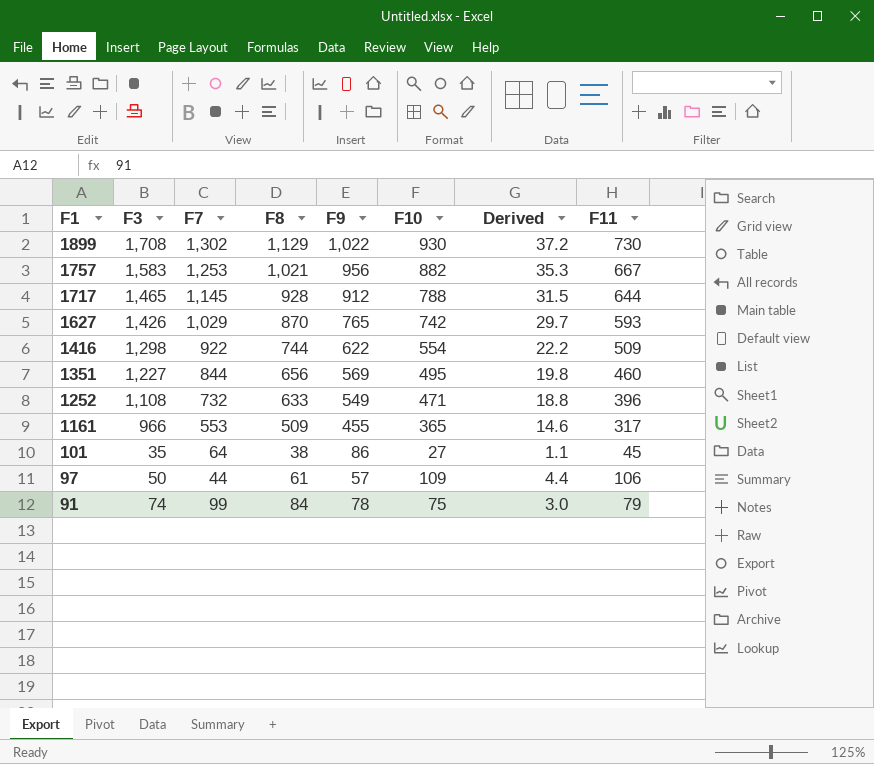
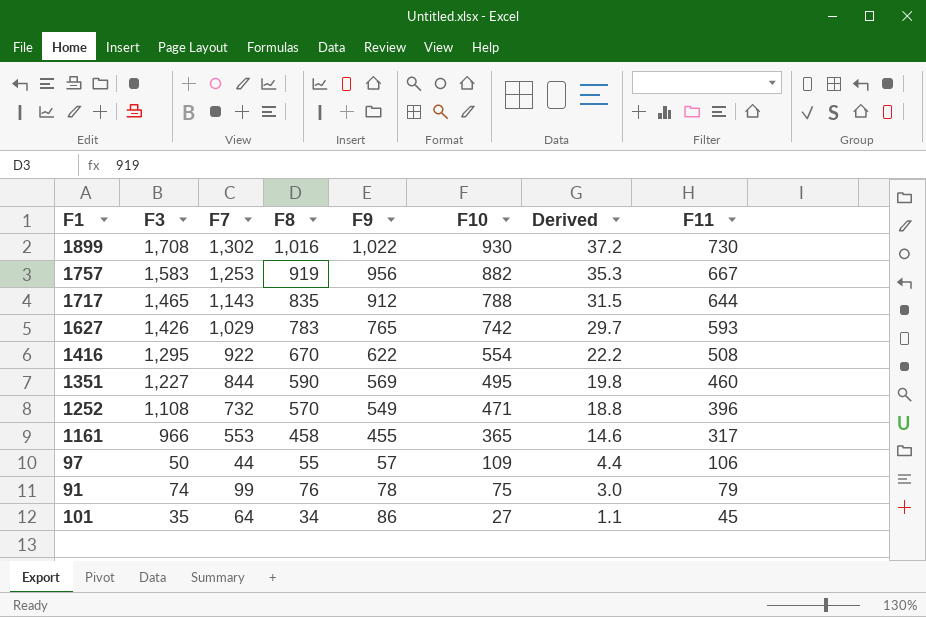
row order: F1 descending -> F10 descending
1899 | F8: 1,129 -> 1,016
1757 | F8: 1,021 -> 919
1717 | F7: 1,145 -> 1,143
1717 | F8: 928 -> 835
1627 | F8: 870 -> 783
1416 | F3: 1,298 -> 1,295
1416 | F8: 744 -> 670
1416 | F11: 509 -> 508
1351 | F8: 656 -> 590
1252 | F8: 633 -> 570
1161 | F8: 509 -> 458
97 | F8: 61 -> 55
91 | F8: 84 -> 76
101 | F8: 38 -> 34

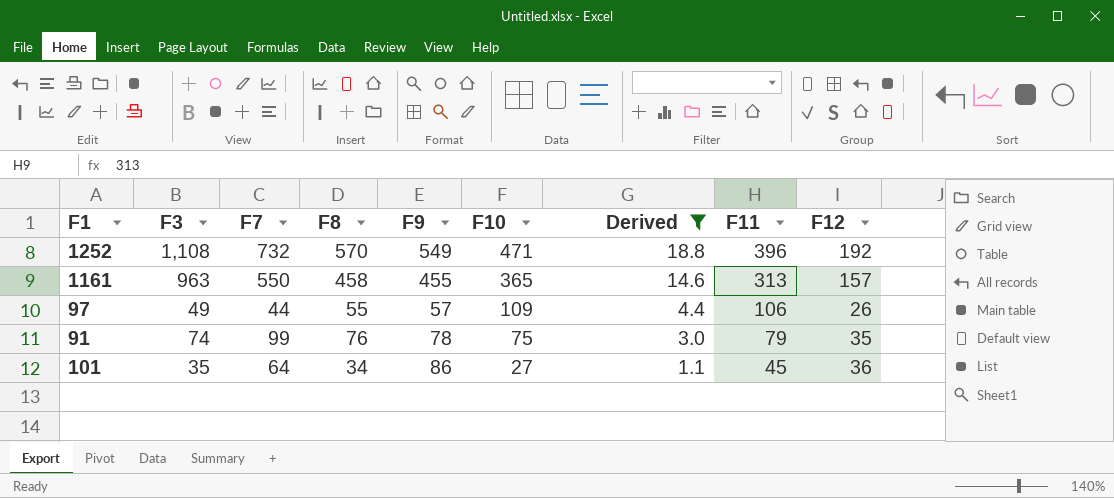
filter: none -> Derived <= 18.8
column F12 | position: none -> 9
1161 | F3: 966 -> 963
1161 | F7: 553 -> 550
1161 | F11: 317 -> 313
97 | F3: 50 -> 49

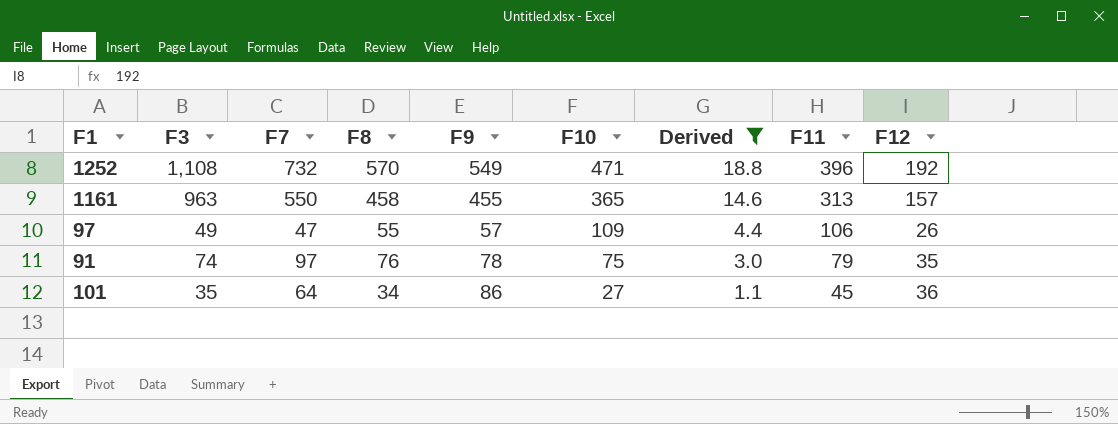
97 | F7: 44 -> 47
91 | F7: 99 -> 97

